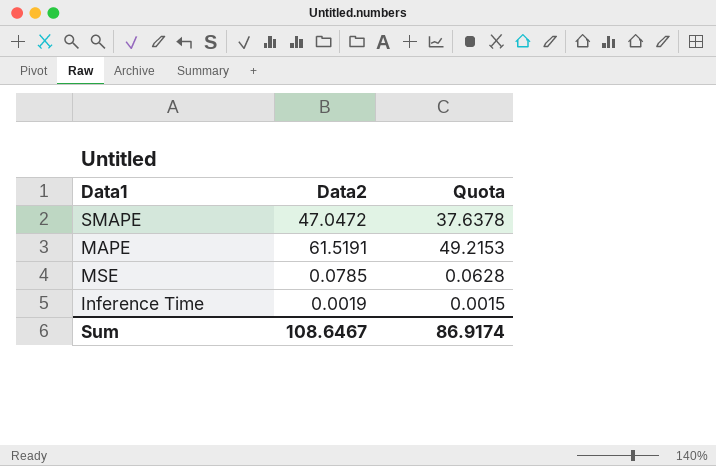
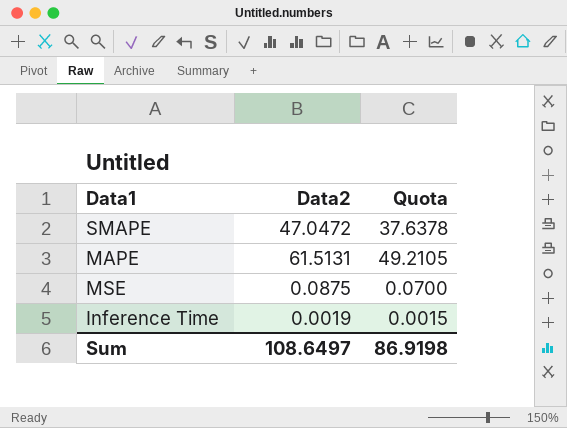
MAPE | Data2: 61.5191 -> 61.5131
MAPE | Quota: 49.2153 -> 49.2105
MSE | Data2: 0.0785 -> 0.0875
MSE | Quota: 0.0628 -> 0.0700
Sum | Data2: 108.6467 -> 108.6497
Sum | Quota: 86.9174 -> 86.9198

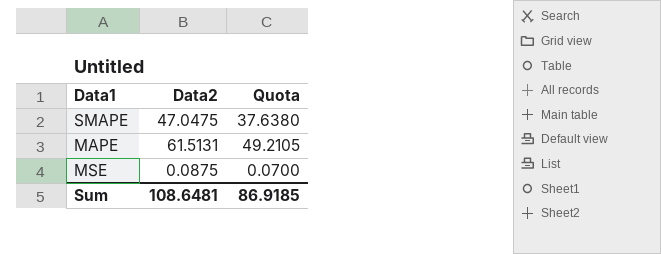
row Inference Time: 0.0019 | 0.0015 -> none
SMAPE | Data2: 47.0472 -> 47.0475
SMAPE | Quota: 37.6378 -> 37.6380
Sum | Data2: 108.6497 -> 108.6481
Sum | Quota: 86.9198 -> 86.9185

